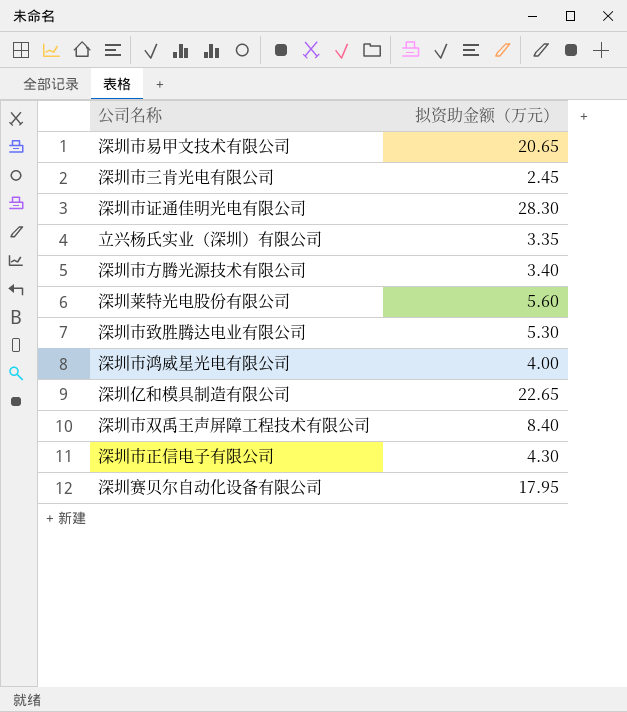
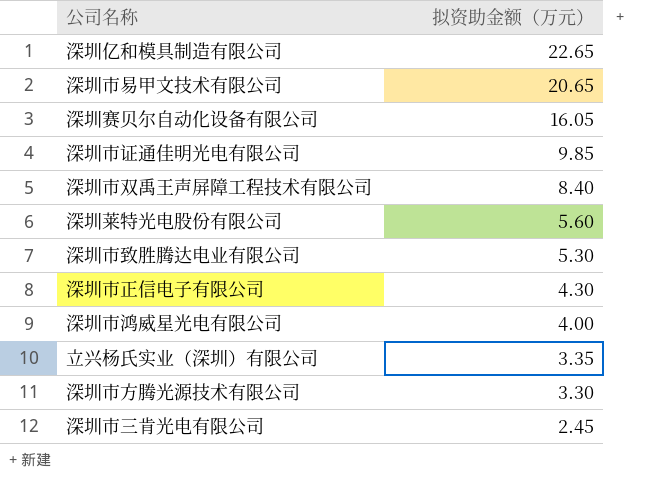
row order: none -> 拟资助金额（万元） descending
深圳赛贝尔自动化设备有限公司 | 拟资助金额（万元）: 17.95 -> 16.05
深圳市证通佳明光电有限公司 | 拟资助金额（万元）: 28.30 -> 9.85
深圳市方腾光源技术有限公司 | 拟资助金额（万元）: 3.40 -> 3.30

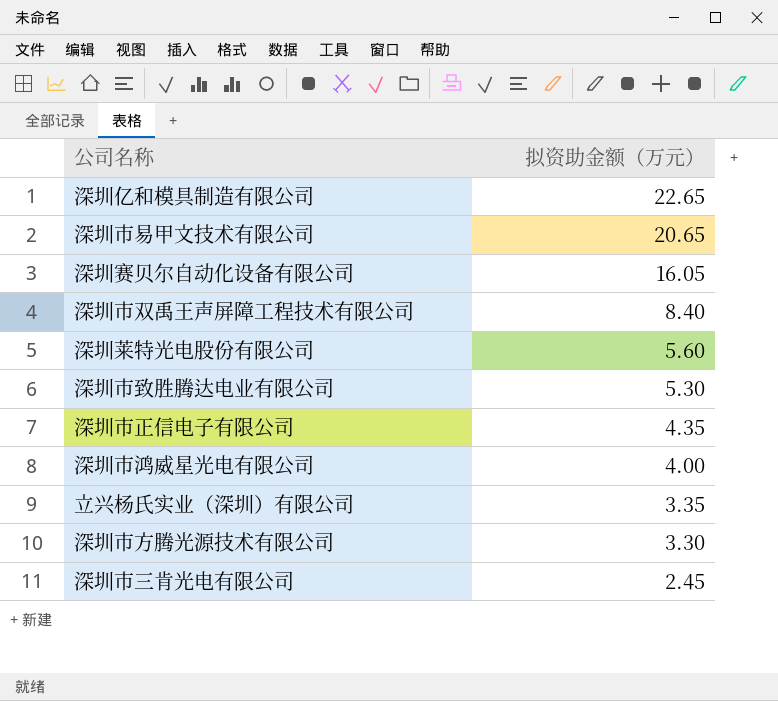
row 深圳市证通佳明光电有限公司: 9.85 -> none
深圳市正信电子有限公司 | 拟资助金额（万元）: 4.30 -> 4.35

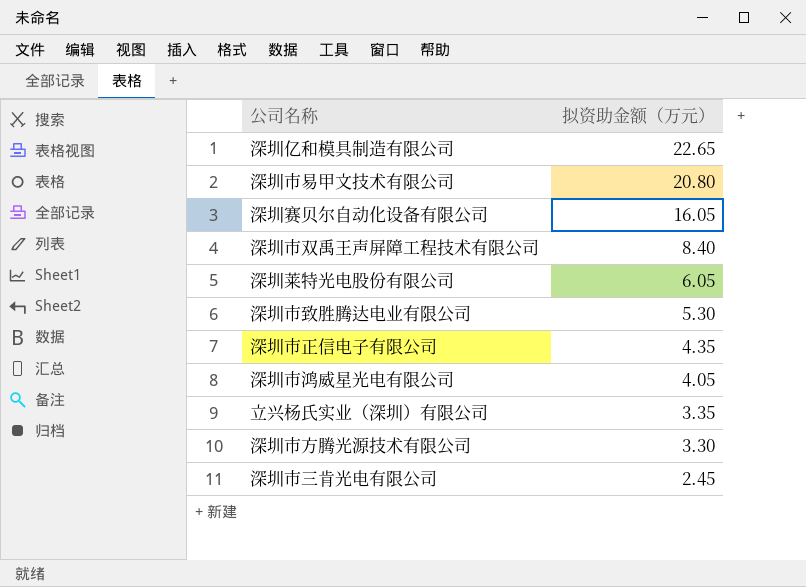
深圳市易甲文技术有限公司 | 拟资助金额（万元）: 20.65 -> 20.80
深圳莱特光电股份有限公司 | 拟资助金额（万元）: 5.60 -> 6.05
深圳市鸿威星光电有限公司 | 拟资助金额（万元）: 4.00 -> 4.05

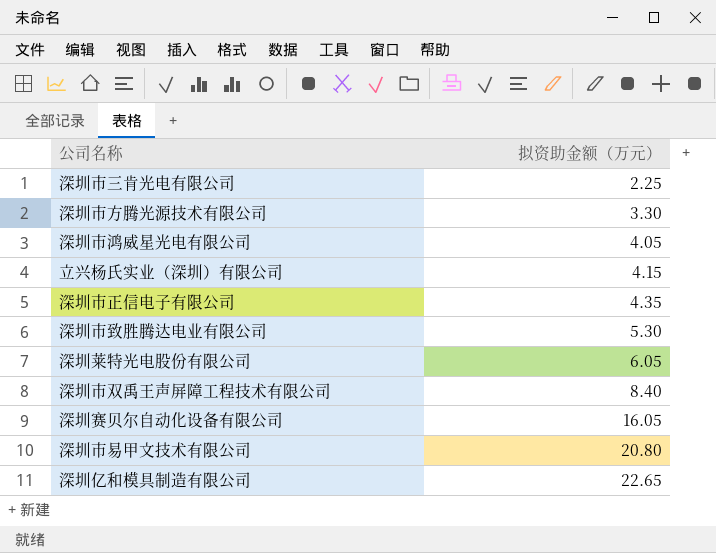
row order: 拟资助金额（万元） descending -> 拟资助金额（万元） ascending
深圳市三肯光电有限公司 | 拟资助金额（万元）: 2.45 -> 2.25
立兴杨氏实业（深圳）有限公司 | 拟资助金额（万元）: 3.35 -> 4.15

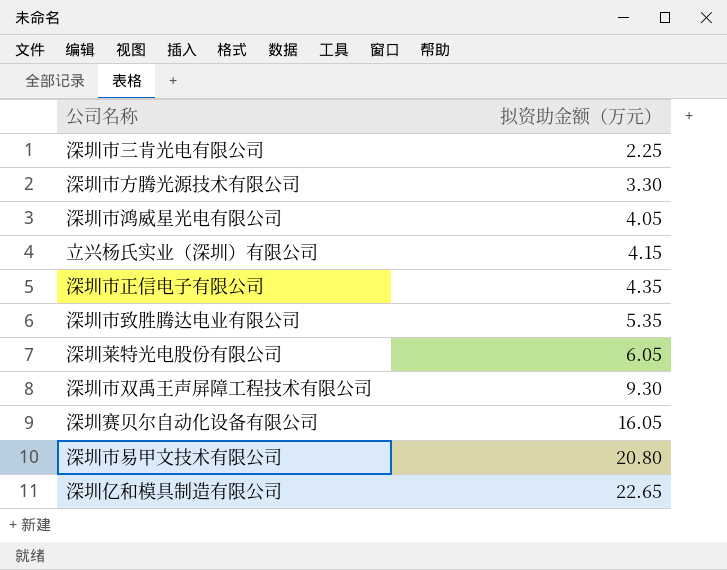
深圳市致胜腾达电业有限公司 | 拟资助金额（万元）: 5.30 -> 5.35
深圳市双禹王声屏障工程技术有限公司 | 拟资助金额（万元）: 8.40 -> 9.30

